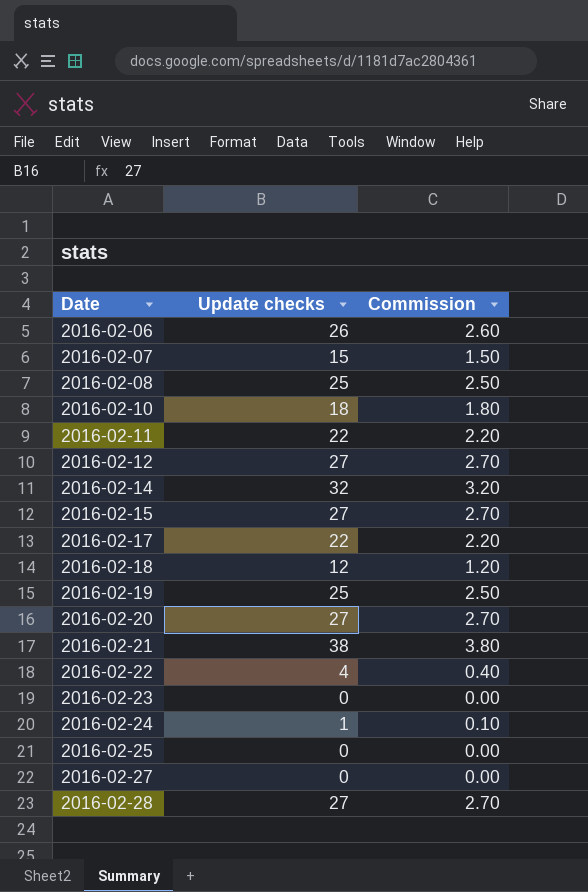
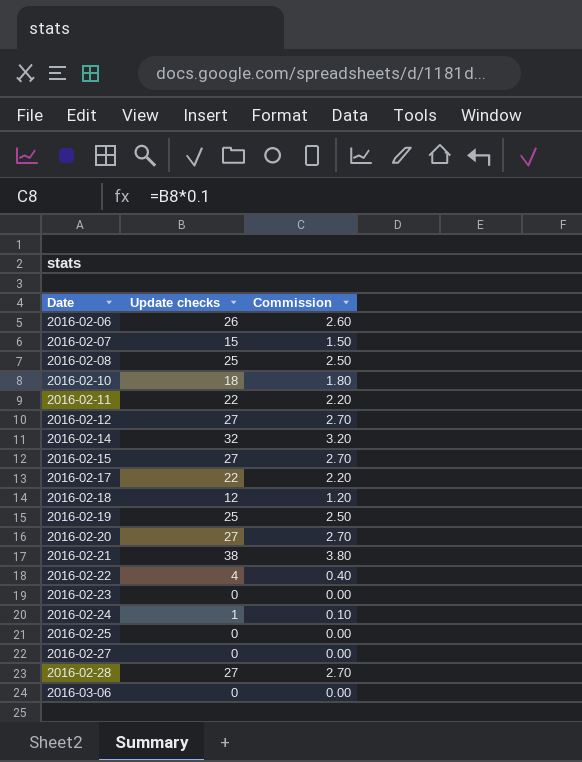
row 2016-03-06: none -> 0 | 0.00

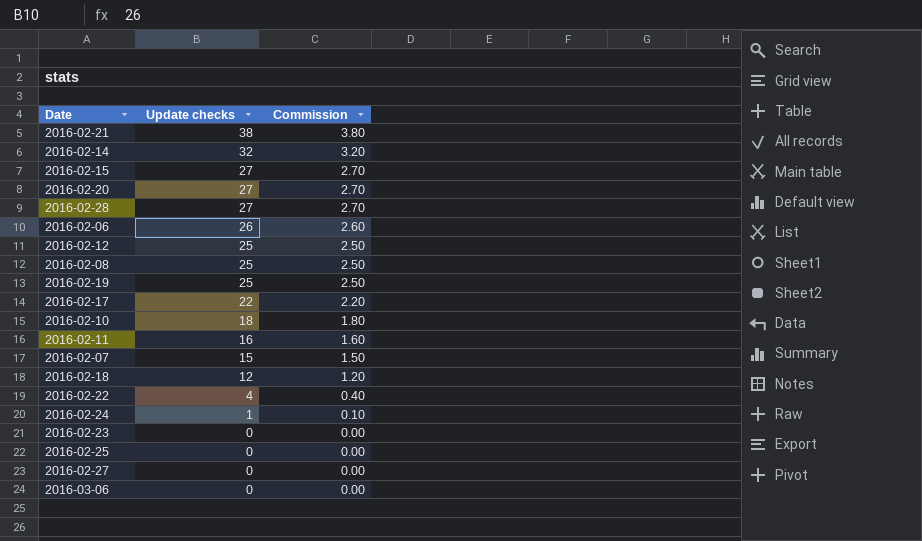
row order: Date ascending -> Update checks descending
2016-02-12 | Update checks: 27 -> 25
2016-02-12 | Commission: 2.70 -> 2.50
2016-02-11 | Update checks: 22 -> 16
2016-02-11 | Commission: 2.20 -> 1.60

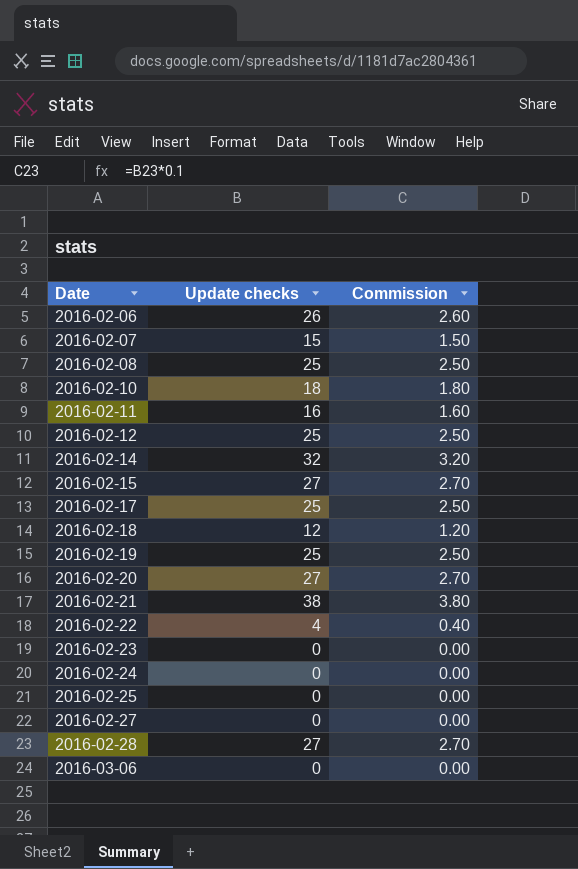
row order: Update checks descending -> Date ascending
2016-02-17 | Update checks: 22 -> 25
2016-02-17 | Commission: 2.20 -> 2.50
2016-02-24 | Update checks: 1 -> 0
2016-02-24 | Commission: 0.10 -> 0.00

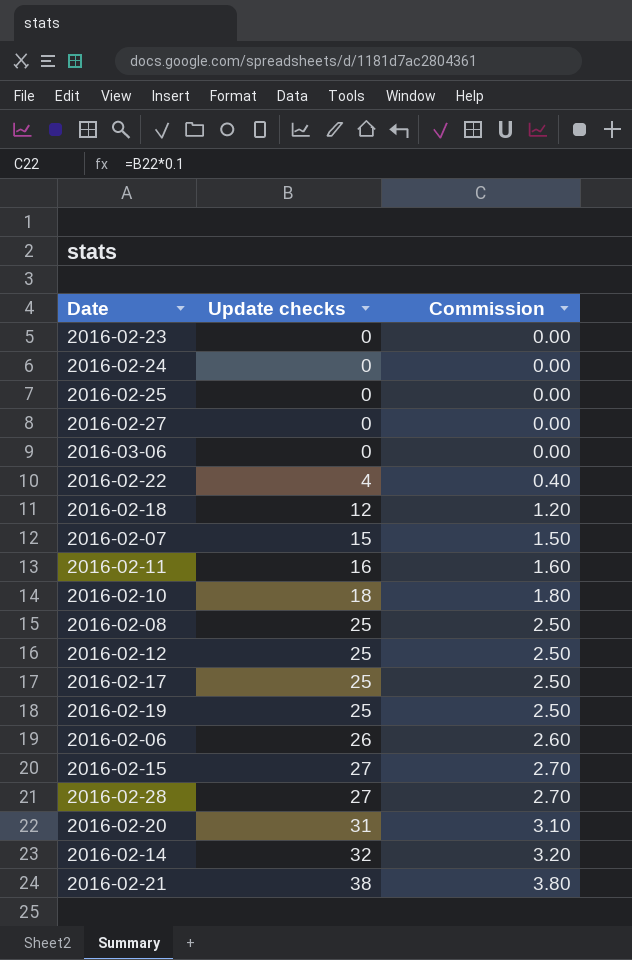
row order: Date ascending -> Update checks ascending
2016-02-20 | Update checks: 27 -> 31
2016-02-20 | Commission: 2.70 -> 3.10

